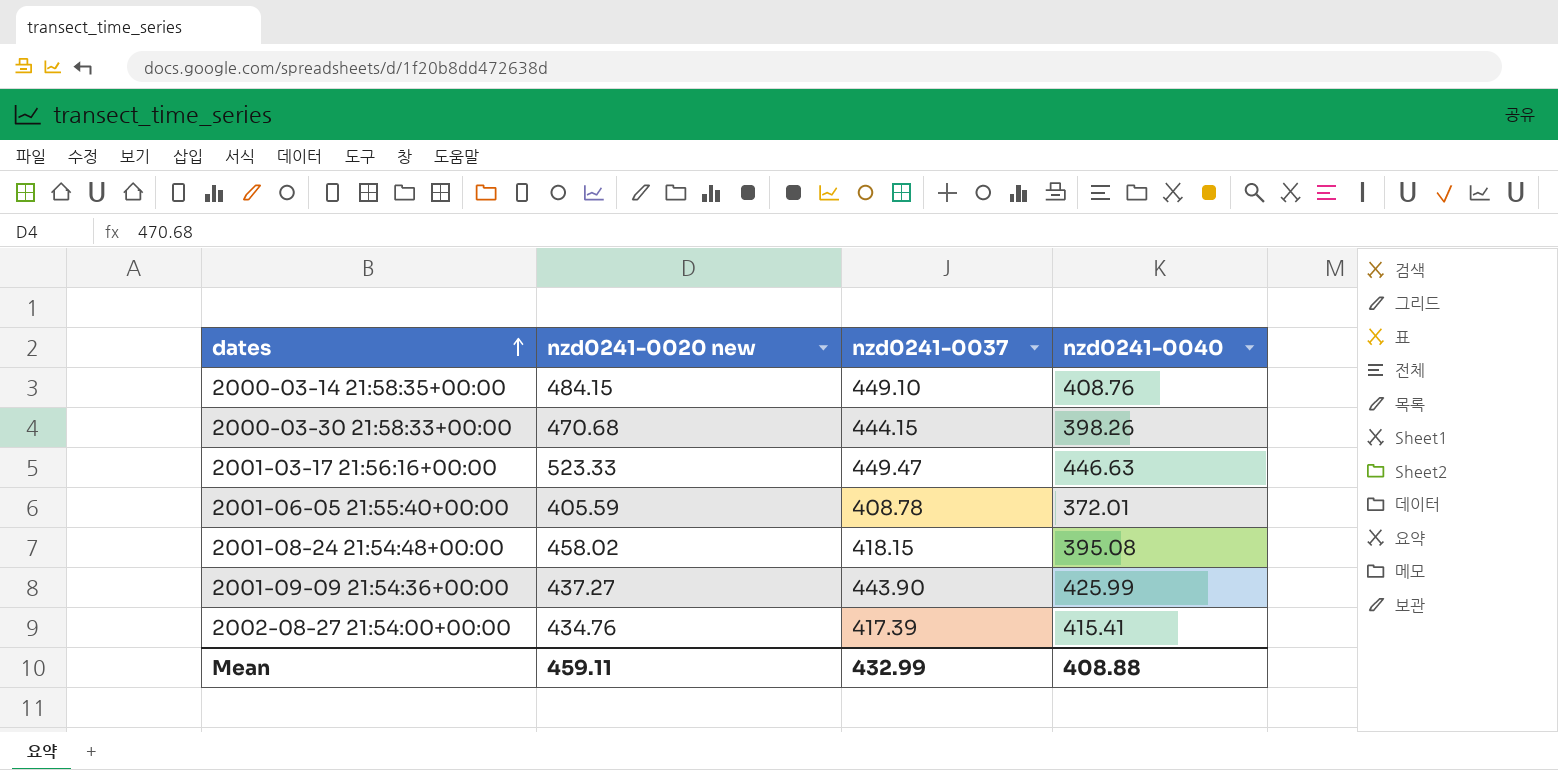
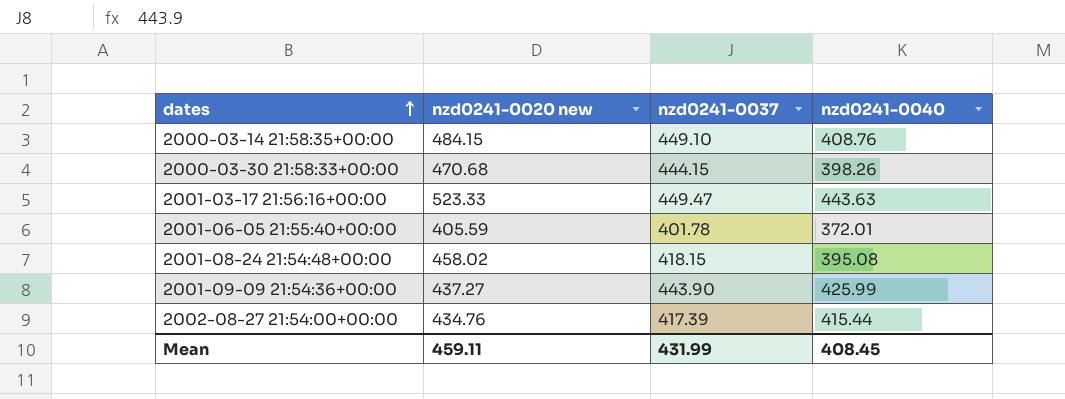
2001-03-17 21:56:16+00:00 | nzd0241-0040: 446.63 -> 443.63
2001-06-05 21:55:40+00:00 | nzd0241-0037: 408.78 -> 401.78
2002-08-27 21:54:00+00:00 | nzd0241-0040: 415.41 -> 415.44
Mean | nzd0241-0037: 432.99 -> 431.99
Mean | nzd0241-0040: 408.88 -> 408.45

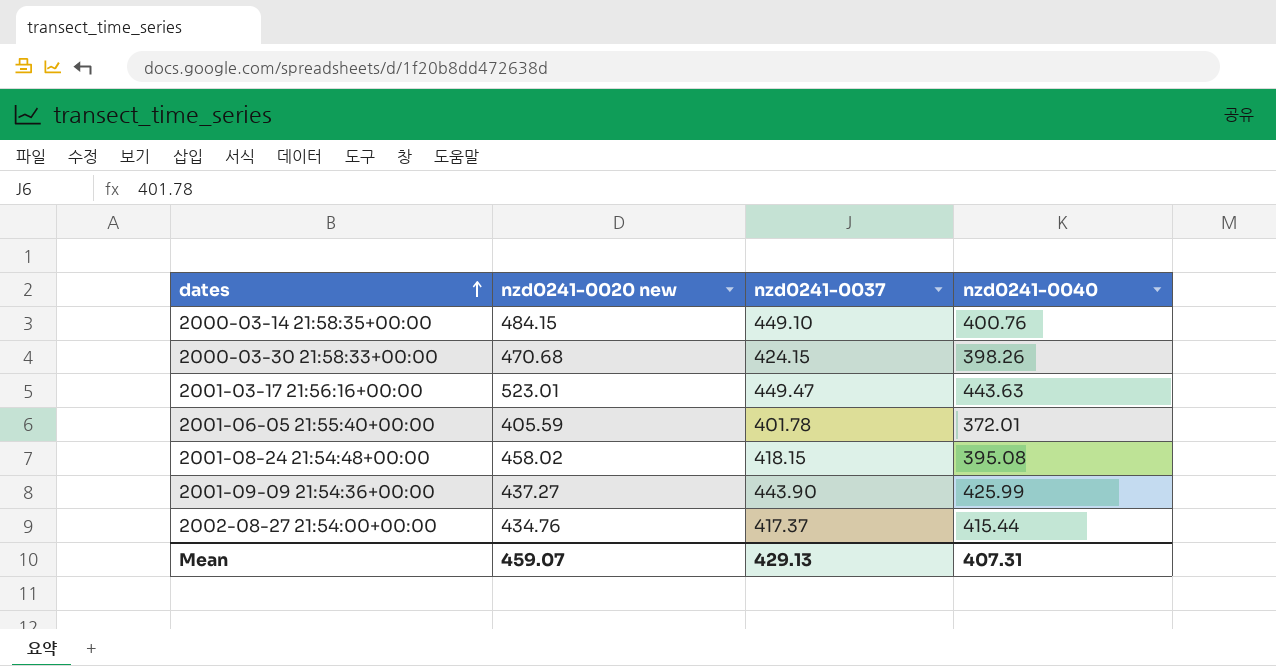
2000-03-14 21:58:35+00:00 | nzd0241-0040: 408.76 -> 400.76
2000-03-30 21:58:33+00:00 | nzd0241-0037: 444.15 -> 424.15
2001-03-17 21:56:16+00:00 | nzd0241-0020 new: 523.33 -> 523.01
2002-08-27 21:54:00+00:00 | nzd0241-0037: 417.39 -> 417.37
Mean | nzd0241-0020 new: 459.11 -> 459.07
Mean | nzd0241-0037: 431.99 -> 429.13
Mean | nzd0241-0040: 408.45 -> 407.31

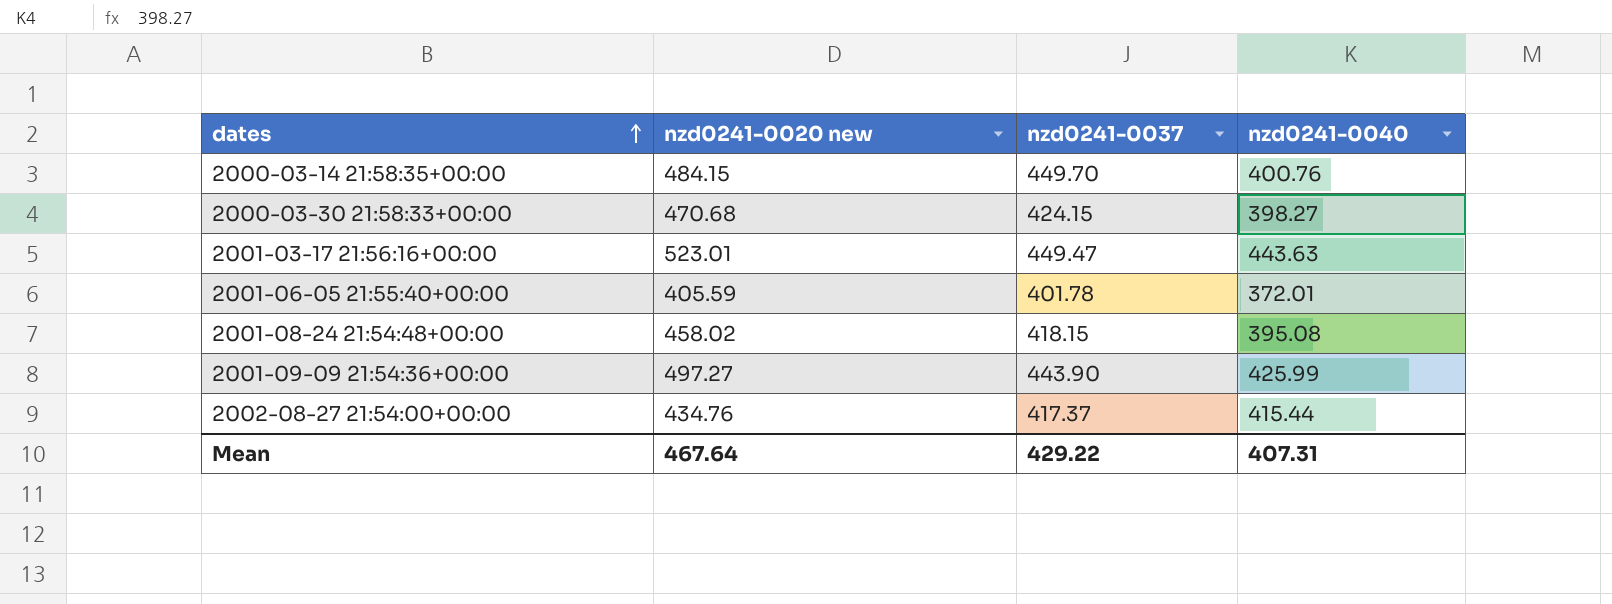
2000-03-14 21:58:35+00:00 | nzd0241-0037: 449.10 -> 449.70
2000-03-30 21:58:33+00:00 | nzd0241-0040: 398.26 -> 398.27
2001-09-09 21:54:36+00:00 | nzd0241-0020 new: 437.27 -> 497.27
Mean | nzd0241-0020 new: 459.07 -> 467.64
Mean | nzd0241-0037: 429.13 -> 429.22

